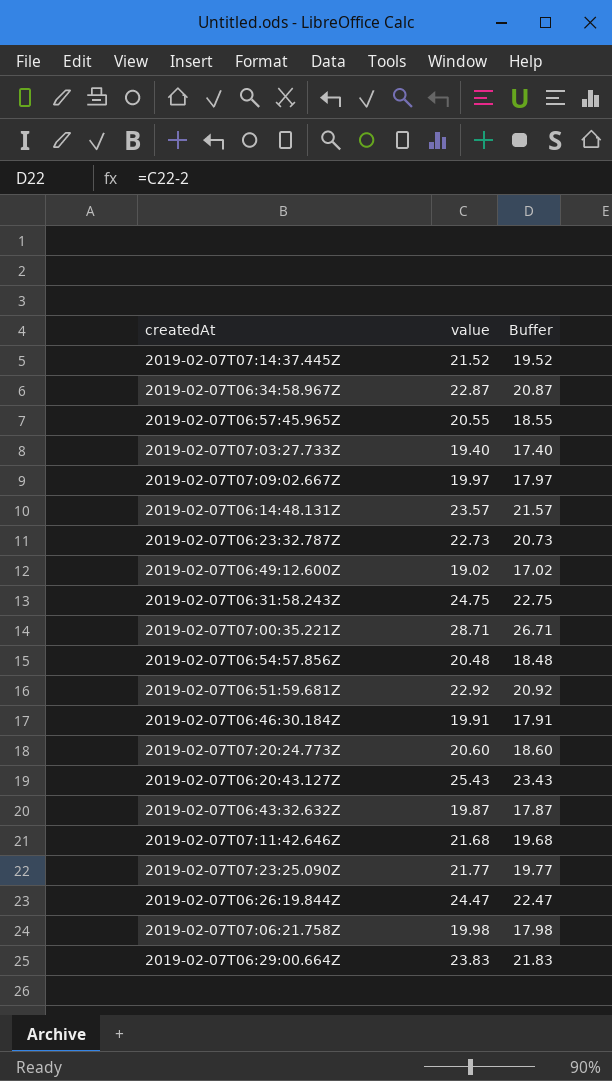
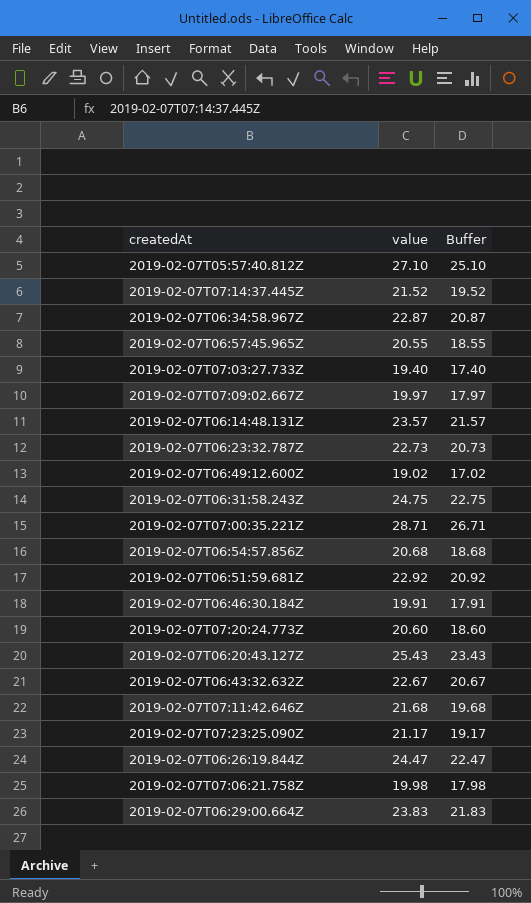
row 2019-02-07T05:57:40.812Z: none -> 27.10 | 25.10
2019-02-07T06:54:57.856Z | value: 20.48 -> 20.68
2019-02-07T06:54:57.856Z | Buffer: 18.48 -> 18.68
2019-02-07T06:43:32.632Z | value: 19.87 -> 22.67
2019-02-07T06:43:32.632Z | Buffer: 17.87 -> 20.67
2019-02-07T07:23:25.090Z | value: 21.77 -> 21.17
2019-02-07T07:23:25.090Z | Buffer: 19.77 -> 19.17

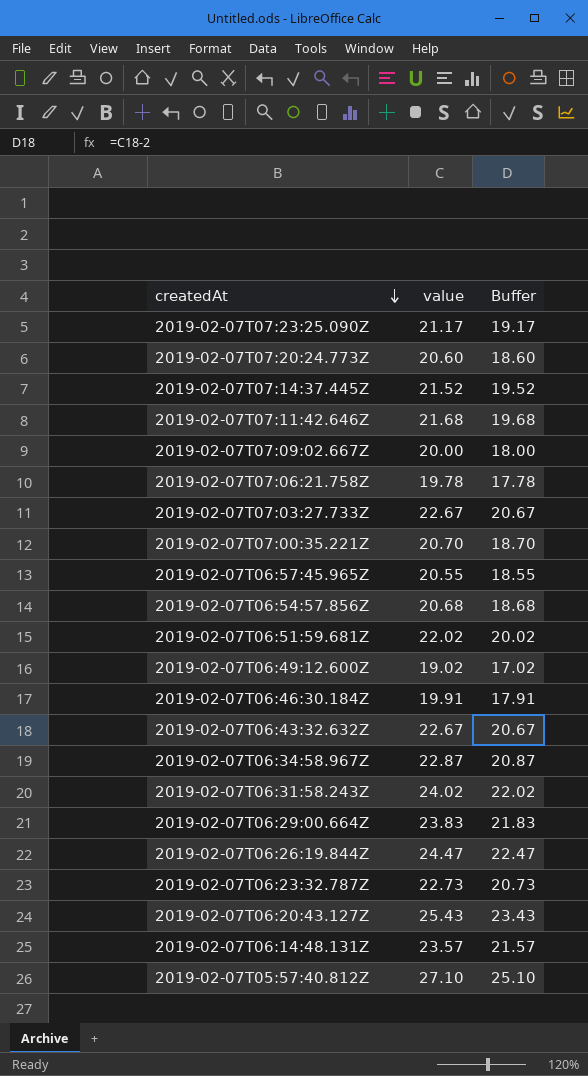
row order: none -> createdAt descending
2019-02-07T07:09:02.667Z | value: 19.97 -> 20.00
2019-02-07T07:09:02.667Z | Buffer: 17.97 -> 18.00
2019-02-07T07:06:21.758Z | value: 19.98 -> 19.78
2019-02-07T07:06:21.758Z | Buffer: 17.98 -> 17.78
2019-02-07T07:03:27.733Z | value: 19.40 -> 22.67
2019-02-07T07:03:27.733Z | Buffer: 17.40 -> 20.67
2019-02-07T07:00:35.221Z | value: 28.71 -> 20.70
2019-02-07T07:00:35.221Z | Buffer: 26.71 -> 18.70
2019-02-07T06:51:59.681Z | value: 22.92 -> 22.02
2019-02-07T06:51:59.681Z | Buffer: 20.92 -> 20.02
2019-02-07T06:31:58.243Z | value: 24.75 -> 24.02
2019-02-07T06:31:58.243Z | Buffer: 22.75 -> 22.02

